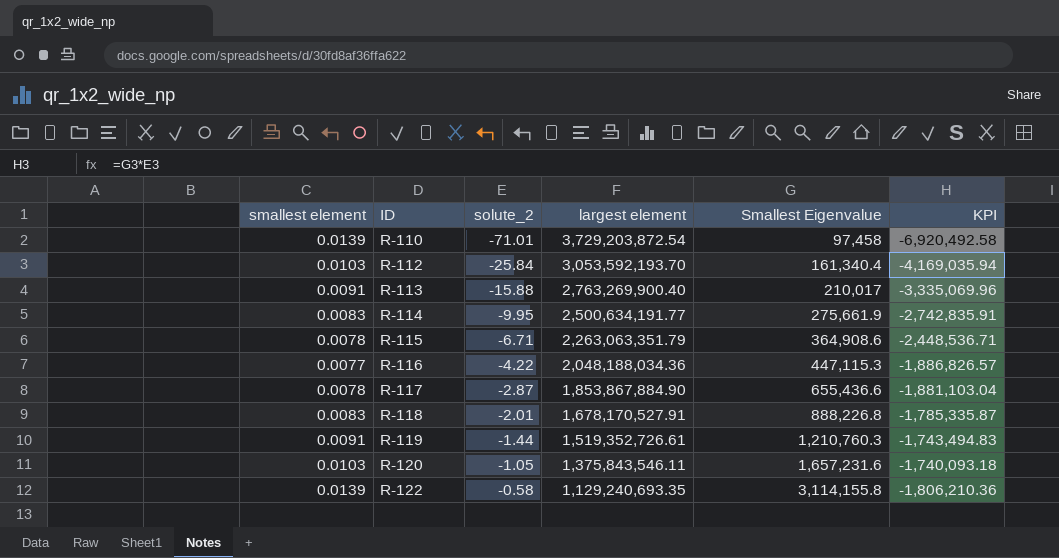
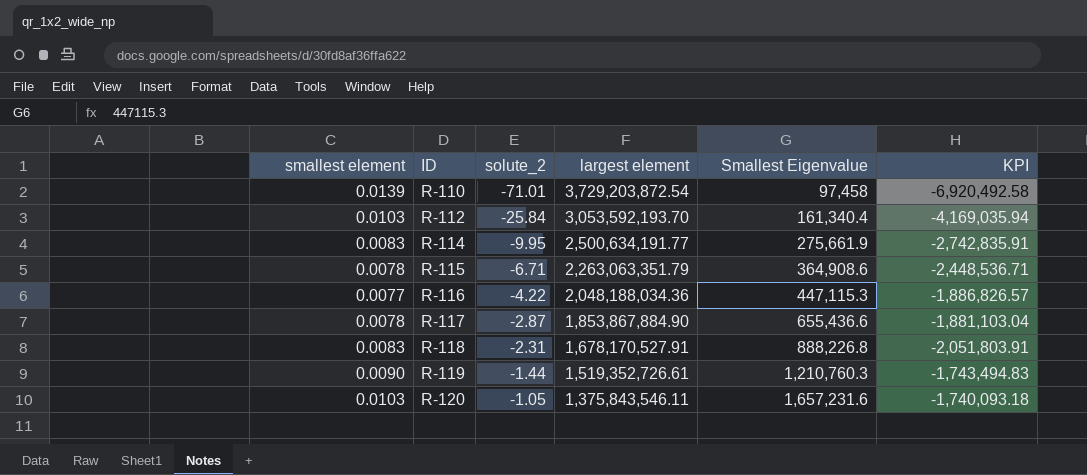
row R-113: 0.0091 | -15.88 | 2,763,269,900.40 | 210,017 | -3,335,069.96 -> none
row R-122: 0.0139 | -0.58 | 1,129,240,693.35 | 3,114,155.8 | -1,806,210.36 -> none
R-118 | solute_2: -2.01 -> -2.31
R-118 | KPI: -1,785,335.87 -> -2,051,803.91
R-119 | smallest element: 0.0091 -> 0.0090

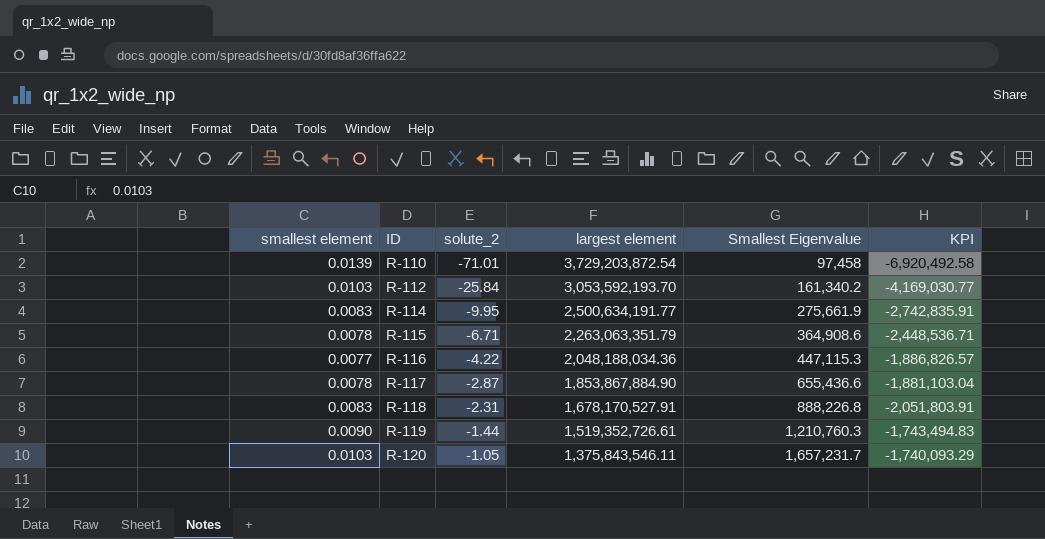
R-112 | Smallest Eigenvalue: 161,340.4 -> 161,340.2
R-112 | KPI: -4,169,035.94 -> -4,169,030.77
R-120 | Smallest Eigenvalue: 1,657,231.6 -> 1,657,231.7
R-120 | KPI: -1,740,093.18 -> -1,740,093.29

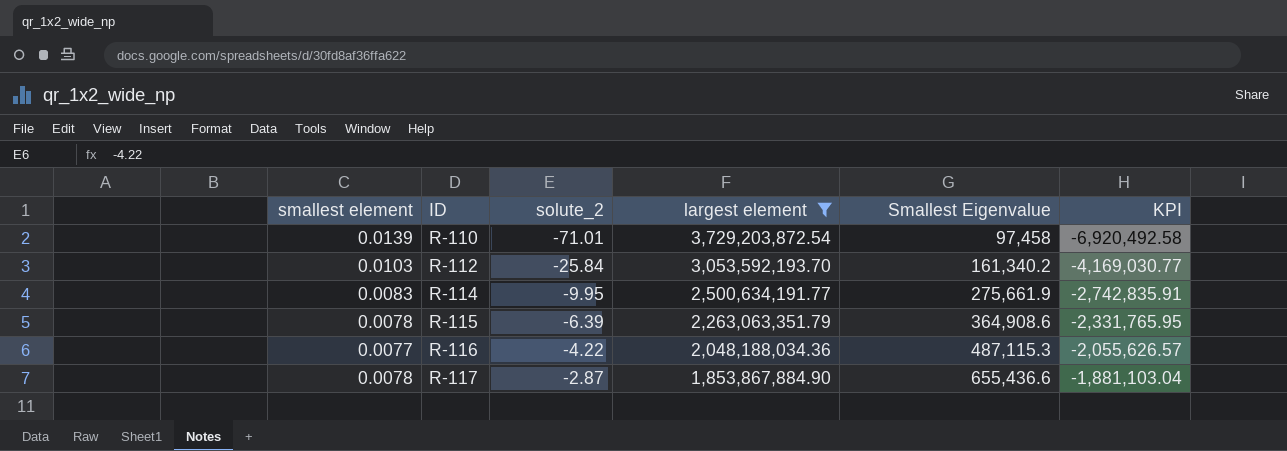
filter: none -> largest element >= 1,853,867,884.90
R-115 | solute_2: -6.71 -> -6.39
R-115 | KPI: -2,448,536.71 -> -2,331,765.95
R-116 | Smallest Eigenvalue: 447,115.3 -> 487,115.3
R-116 | KPI: -1,886,826.57 -> -2,055,626.57

